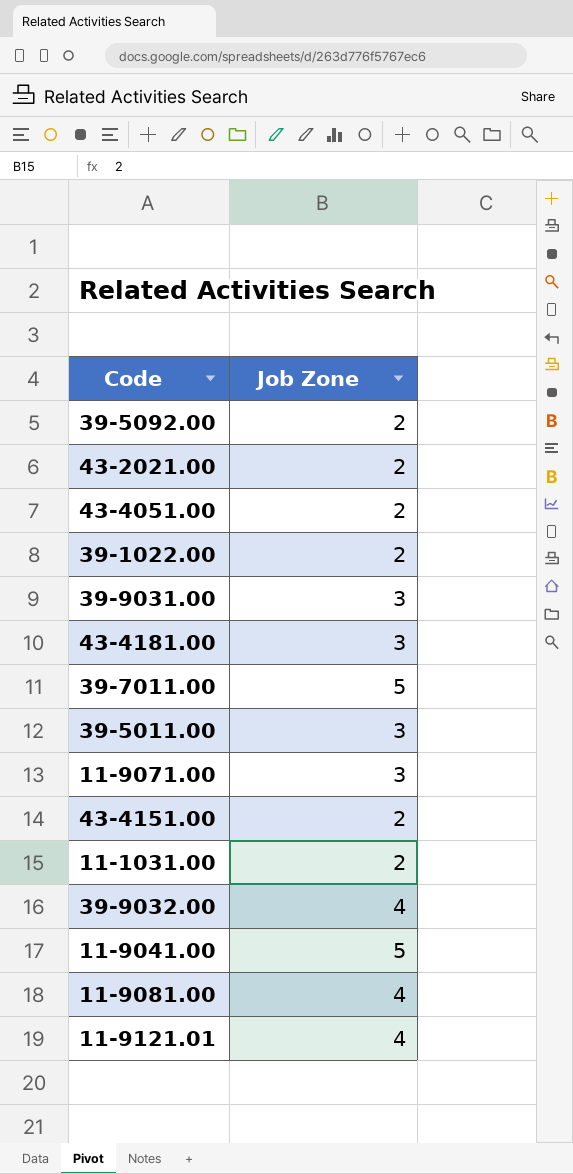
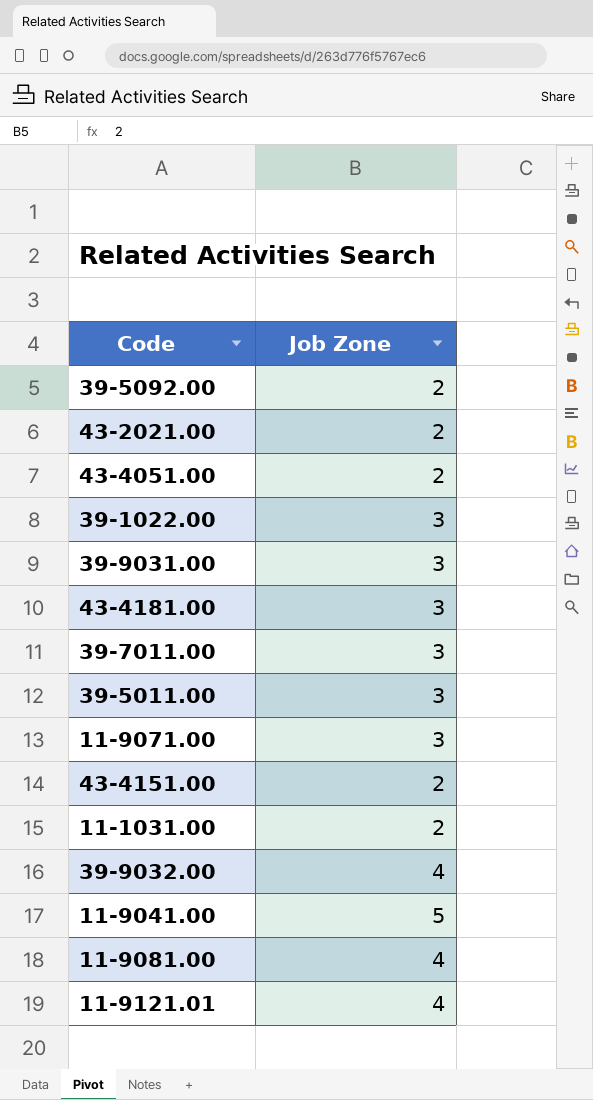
39-1022.00 | Job Zone: 2 -> 3
39-7011.00 | Job Zone: 5 -> 3

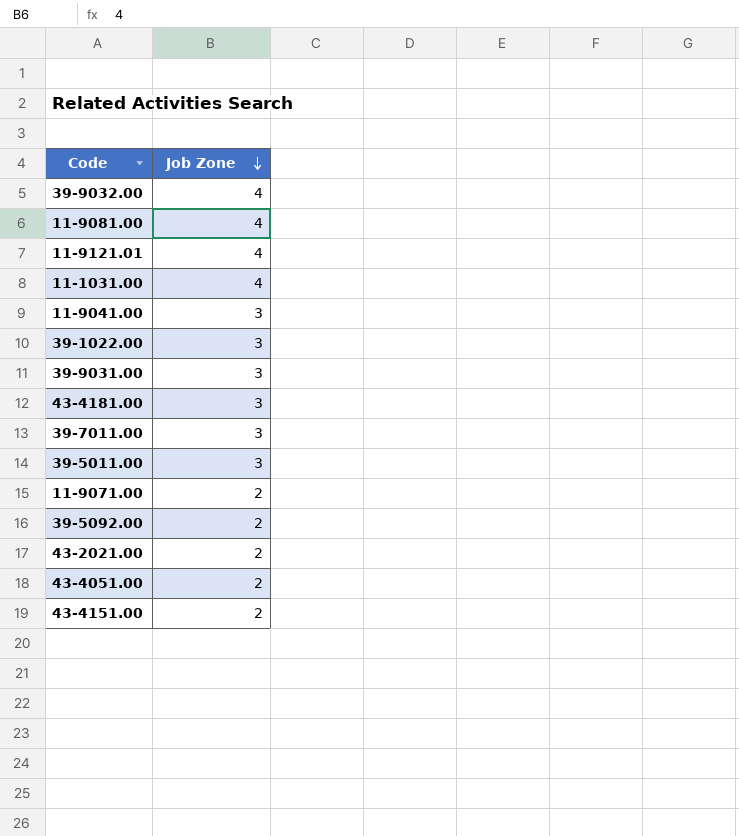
row order: none -> Job Zone descending
11-1031.00 | Job Zone: 2 -> 4
11-9041.00 | Job Zone: 5 -> 3
11-9071.00 | Job Zone: 3 -> 2

